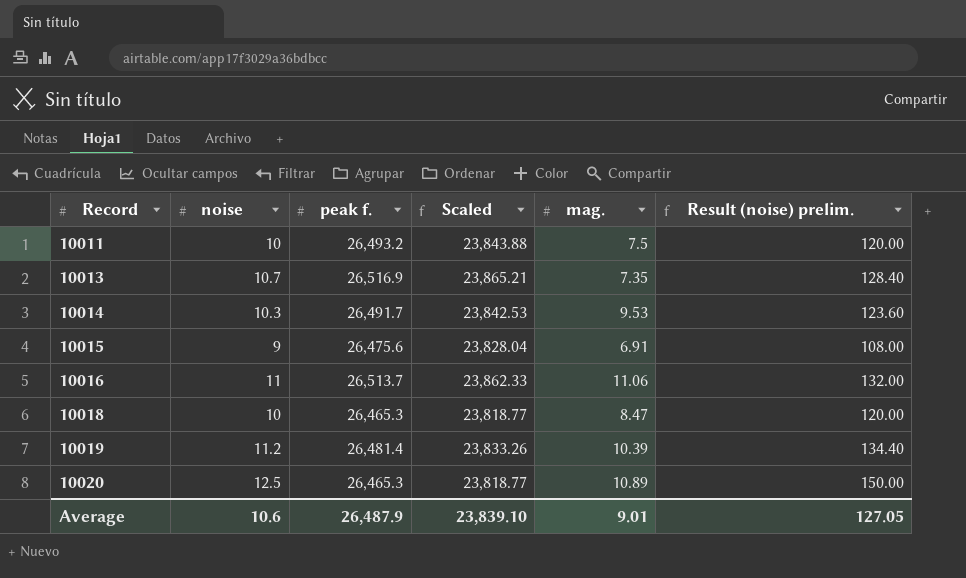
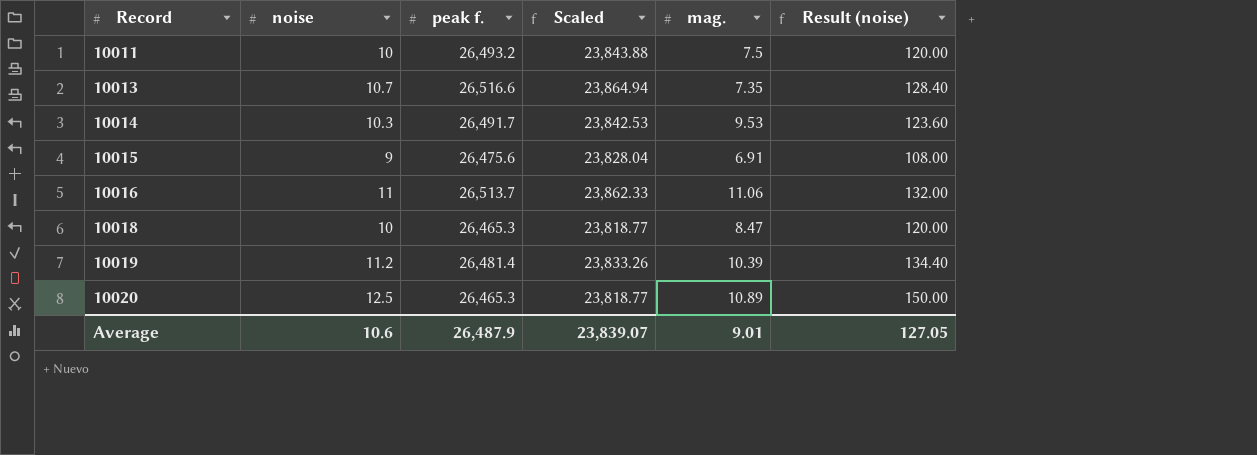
column name: Result (noise) prelim. -> Result (noise)
10013 | peak f.: 26,516.9 -> 26,516.6
10013 | Scaled: 23,865.21 -> 23,864.94
Average | Scaled: 23,839.10 -> 23,839.07

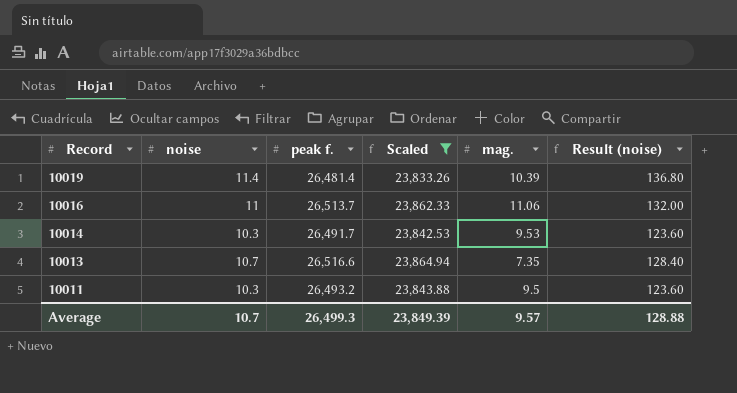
filter: none -> Scaled >= 23,833.26
row order: Record ascending -> Record descending
10019 | noise: 11.2 -> 11.4
10019 | Result (noise): 134.40 -> 136.80
10011 | noise: 10 -> 10.3
10011 | mag.: 7.5 -> 9.5
10011 | Result (noise): 120.00 -> 123.60
Average | noise: 10.6 -> 10.7
Average | peak f.: 26,487.9 -> 26,499.3
Average | Scaled: 23,839.07 -> 23,849.39
Average | mag.: 9.01 -> 9.57
Average | Result (noise): 127.05 -> 128.88

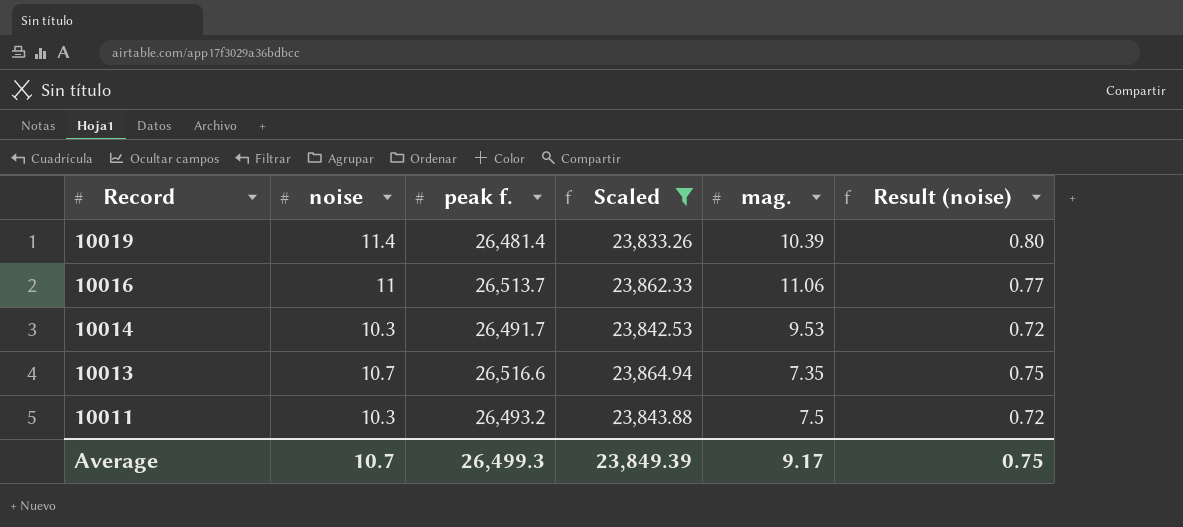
column Result (noise) | formula: [noise] * 12 -> [noise] * 0.07
10011 | mag.: 9.5 -> 7.5
Average | mag.: 9.57 -> 9.17
Average | Result (noise): 128.88 -> 0.75

